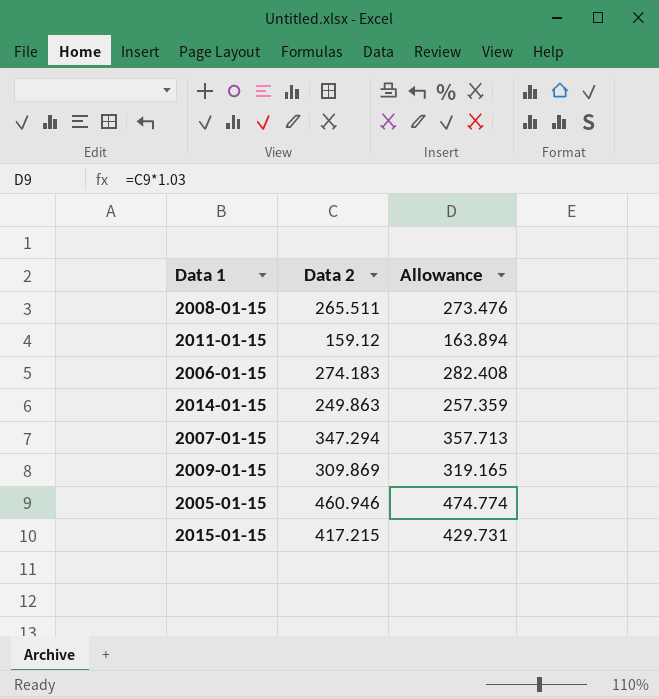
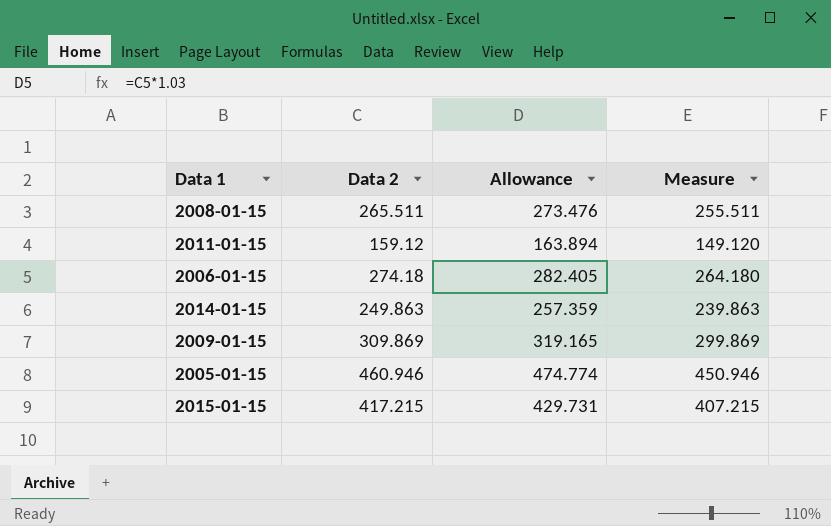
column Measure | formula: none -> [Data 2] - 10
row 2007-01-15: 347.294 | 357.713 -> none
2006-01-15 | Data 2: 274.183 -> 274.18
2006-01-15 | Allowance: 282.408 -> 282.405

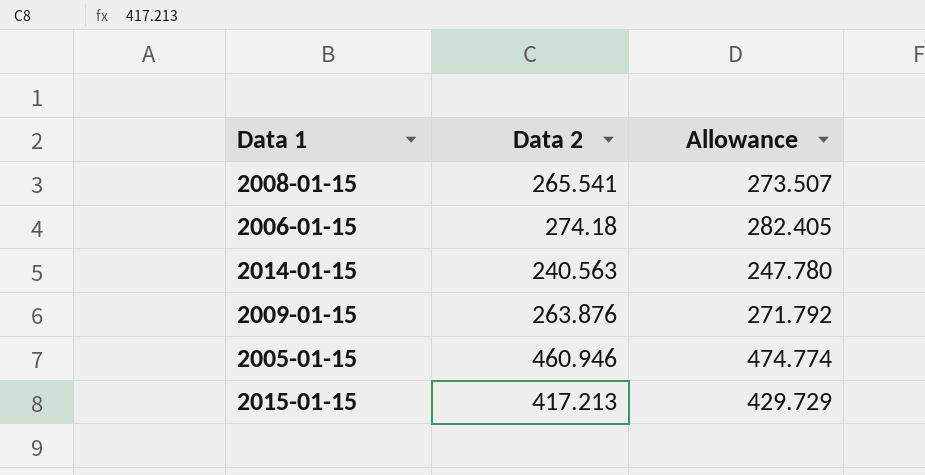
column Measure | formula: [Data 2] - 10 -> none
row 2011-01-15: 159.12 | 163.894 | 149.120 -> none
2008-01-15 | Data 2: 265.511 -> 265.541
2008-01-15 | Allowance: 273.476 -> 273.507
2014-01-15 | Data 2: 249.863 -> 240.563
2014-01-15 | Allowance: 257.359 -> 247.780
2009-01-15 | Data 2: 309.869 -> 263.876
2009-01-15 | Allowance: 319.165 -> 271.792
2015-01-15 | Data 2: 417.215 -> 417.213
2015-01-15 | Allowance: 429.731 -> 429.729

